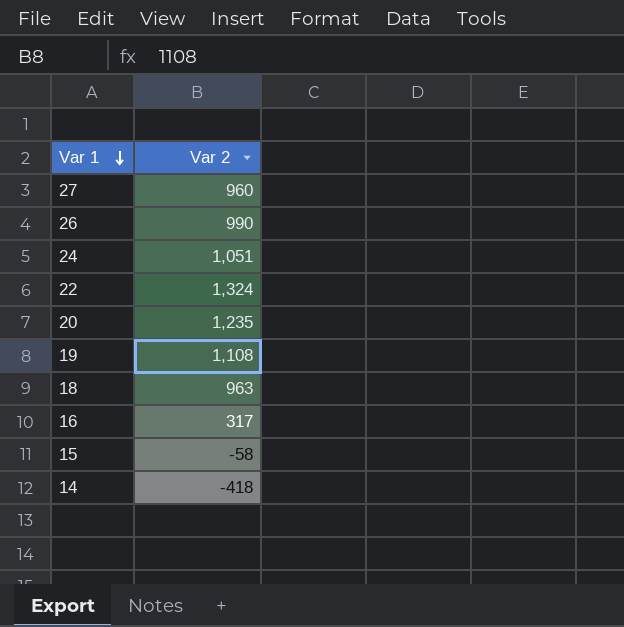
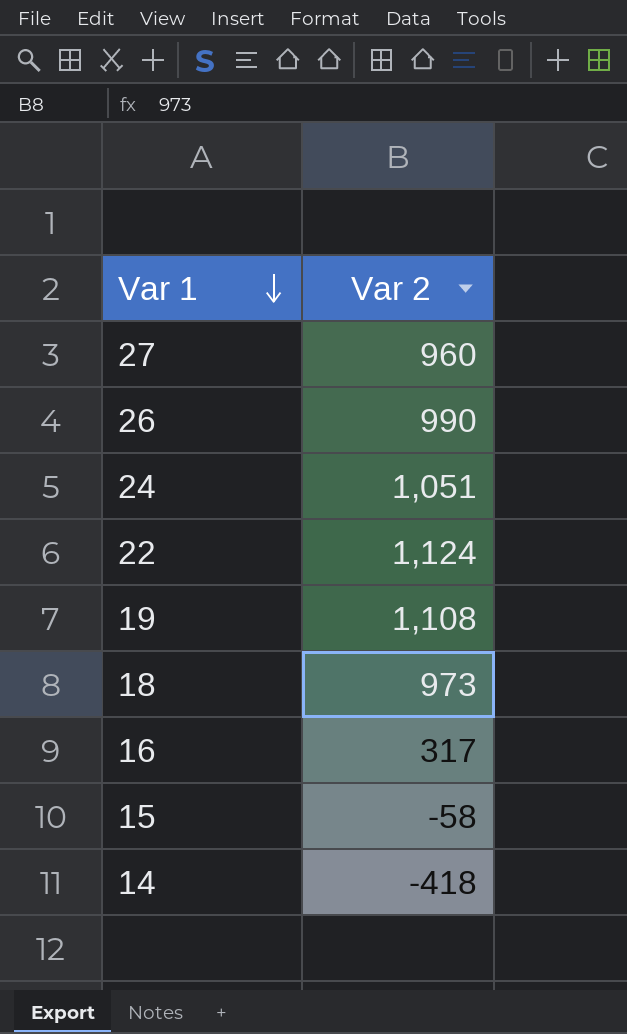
row 20: 1,235 -> none
22 | Var 2: 1,324 -> 1,124
18 | Var 2: 963 -> 973

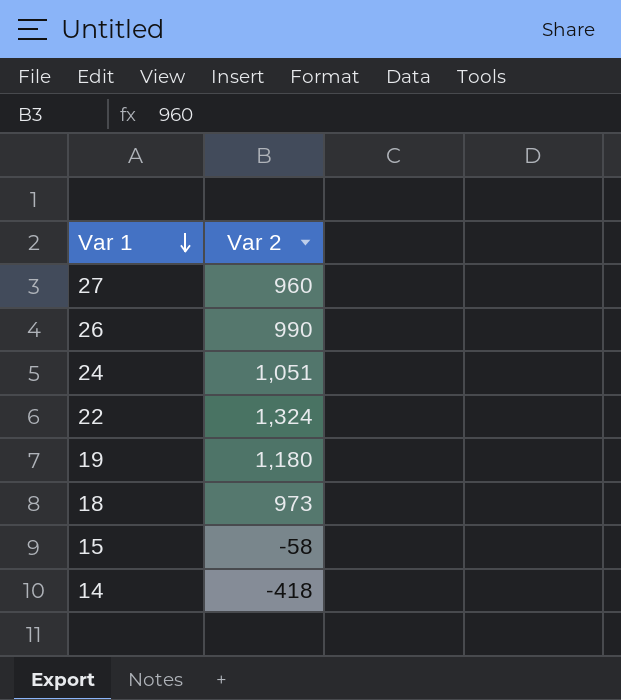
row 16: 317 -> none
22 | Var 2: 1,124 -> 1,324
19 | Var 2: 1,108 -> 1,180

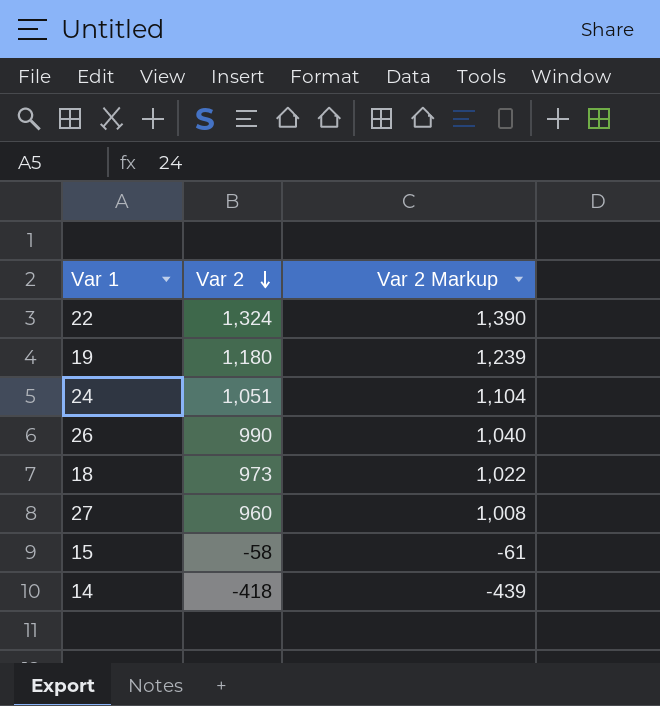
row order: Var 1 descending -> Var 2 descending
column Var 2 Markup | formula: none -> [Var 2] * 1.05

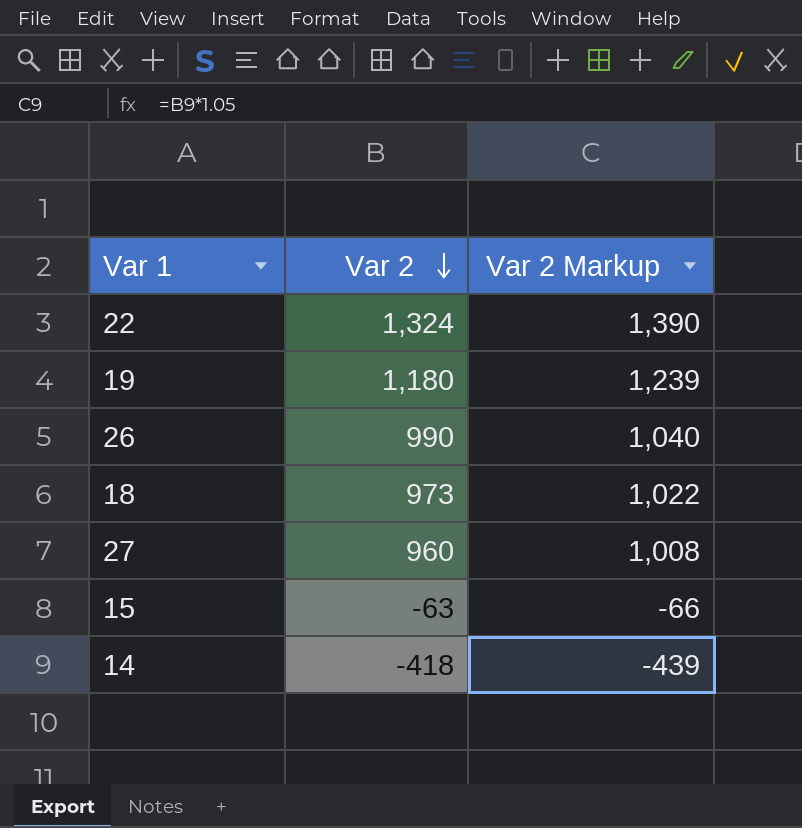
row 24: 1,051 | 1,104 -> none
15 | Var 2: -58 -> -63
15 | Var 2 Markup: -61 -> -66

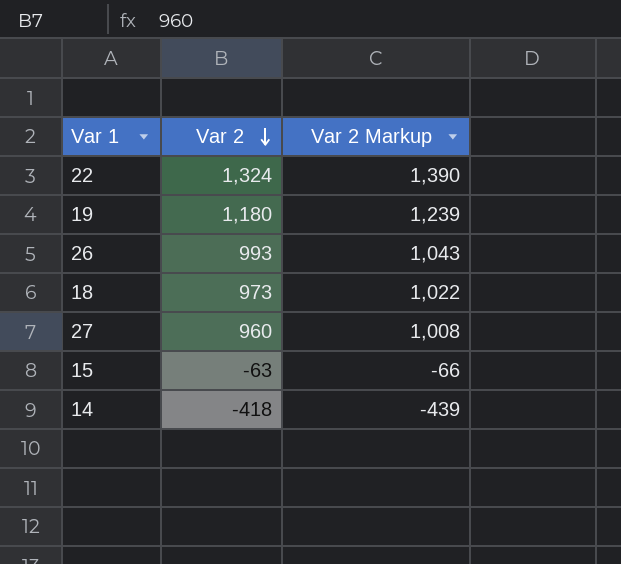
26 | Var 2: 990 -> 993
26 | Var 2 Markup: 1,040 -> 1,043

